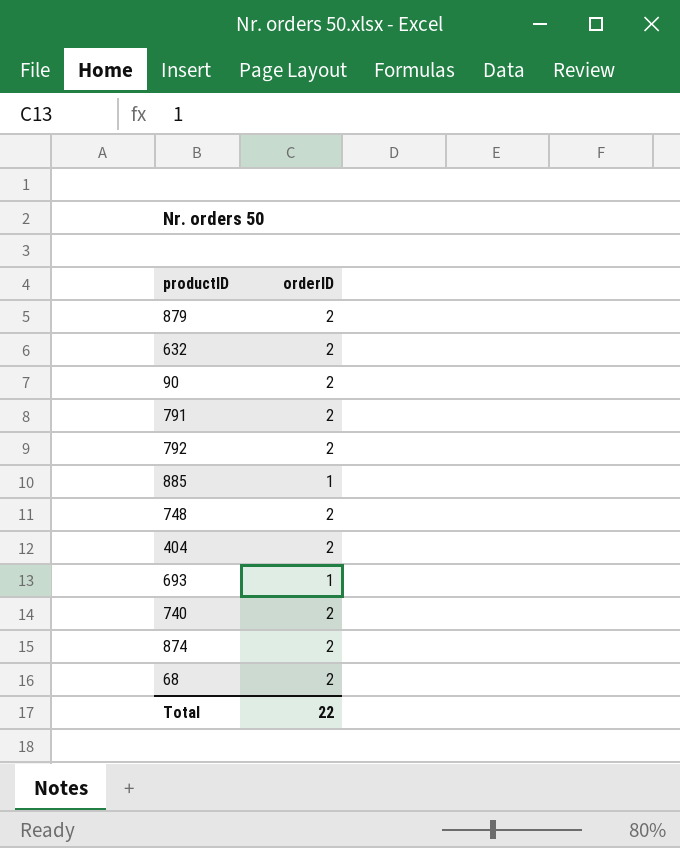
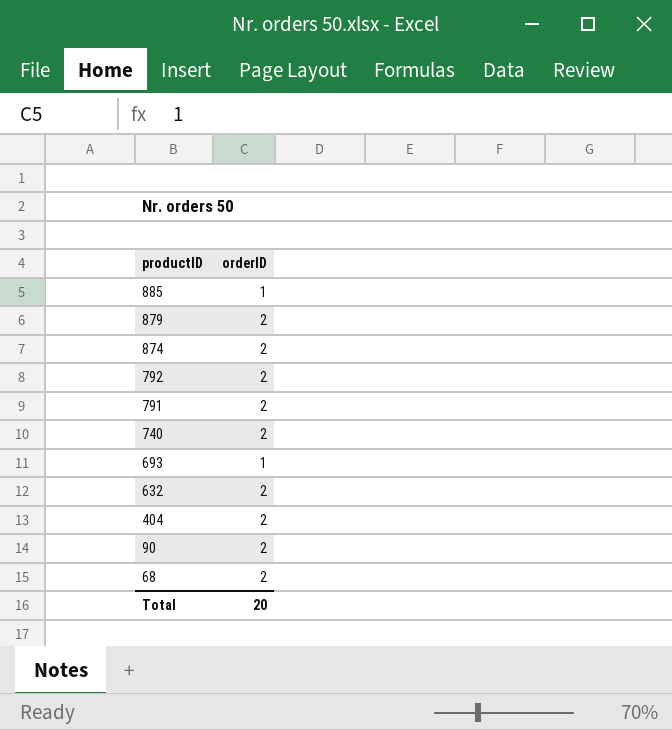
row order: none -> productID descending
row 748: 2 -> none
Total | orderID: 22 -> 20

